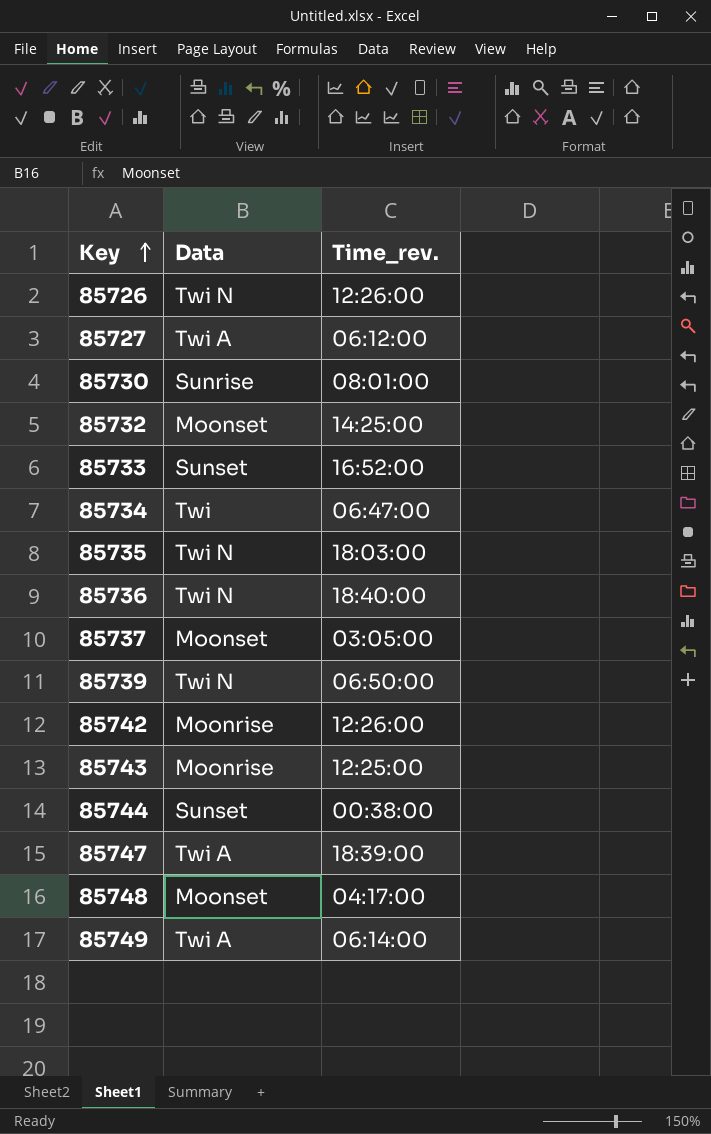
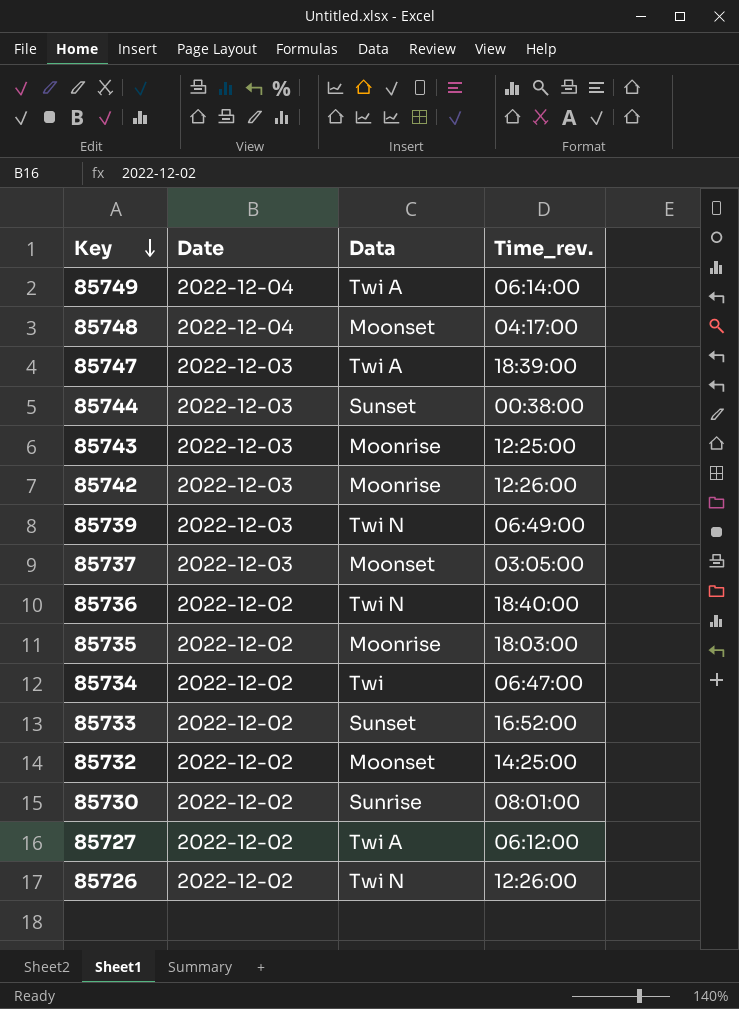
row order: Key ascending -> Key descending
column Date | position: none -> 2
85739 | Time_rev.: 06:50:00 -> 06:49:00
85735 | Data: Twi N -> Moonrise

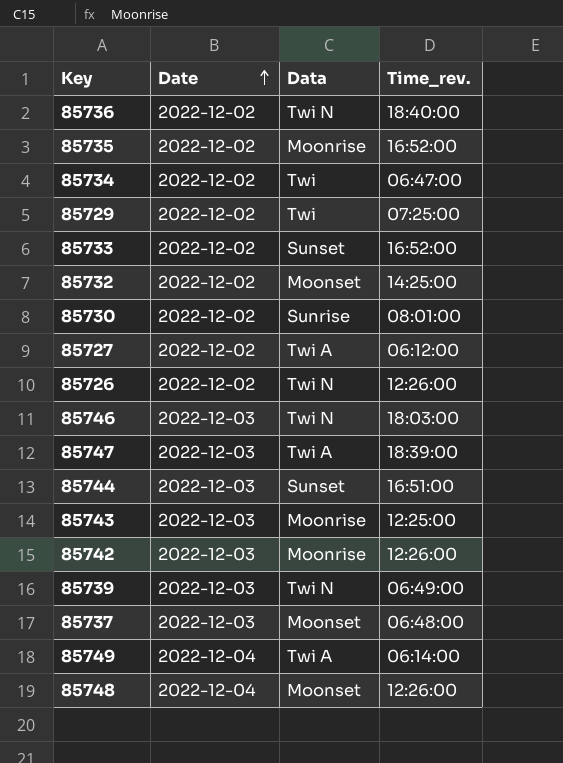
row order: Key descending -> Date ascending
85735 | Time_rev.: 18:03:00 -> 16:52:00
row 85729: none -> 2022-12-02 | Twi | 07:25:00
row 85746: none -> 2022-12-03 | Twi N | 18:03:00
85744 | Time_rev.: 00:38:00 -> 16:51:00
85737 | Time_rev.: 03:05:00 -> 06:48:00
85748 | Time_rev.: 04:17:00 -> 12:26:00

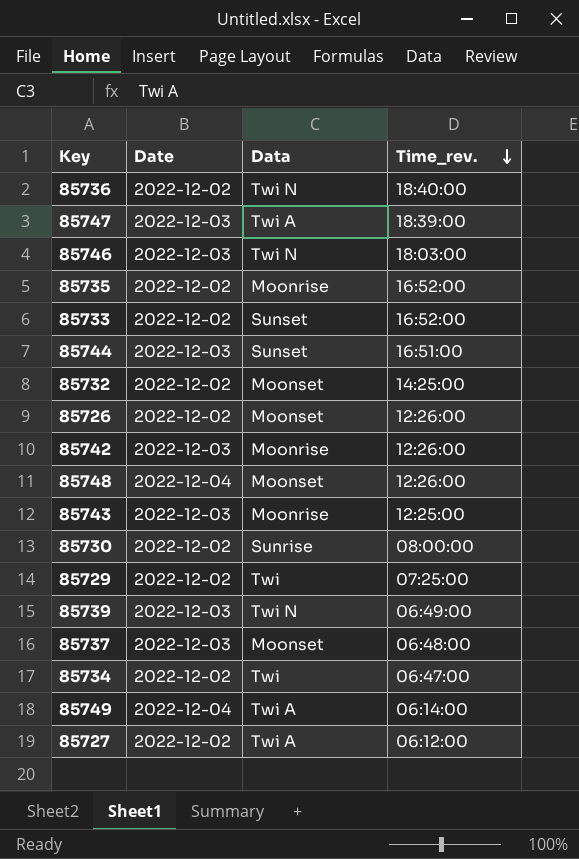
row order: Date ascending -> Time_rev. descending
85726 | Data: Twi N -> Moonset
85730 | Time_rev.: 08:01:00 -> 08:00:00

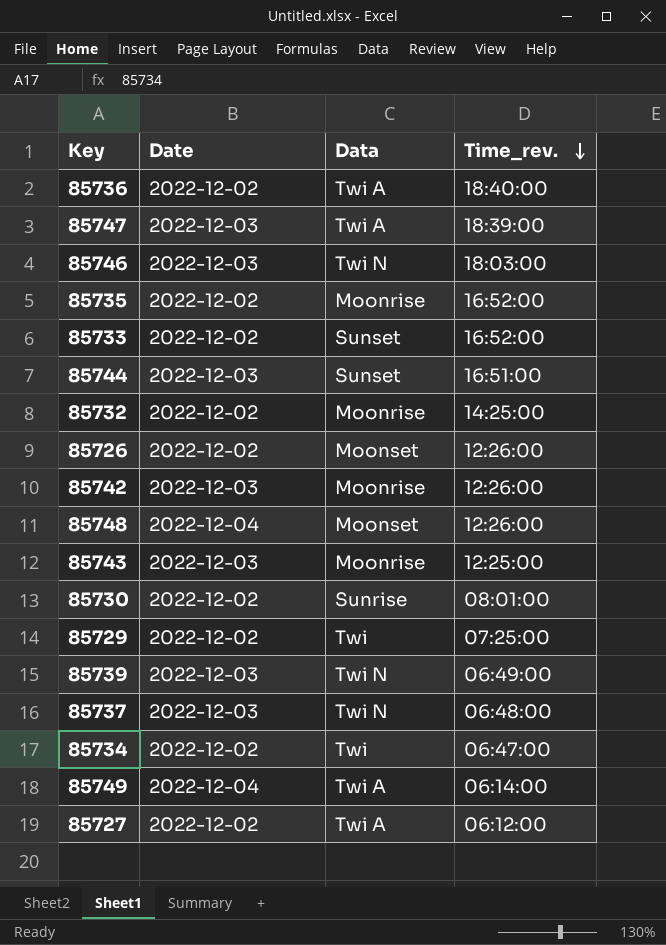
85736 | Data: Twi N -> Twi A
85732 | Data: Moonset -> Moonrise
85730 | Time_rev.: 08:00:00 -> 08:01:00
85737 | Data: Moonset -> Twi N

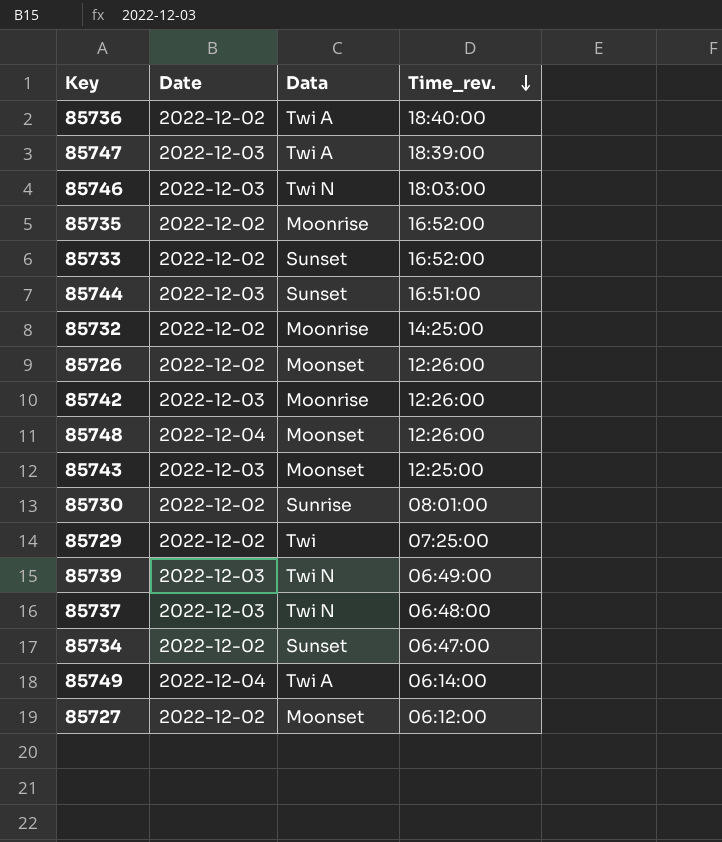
85743 | Data: Moonrise -> Moonset
85734 | Data: Twi -> Sunset
85727 | Data: Twi A -> Moonset

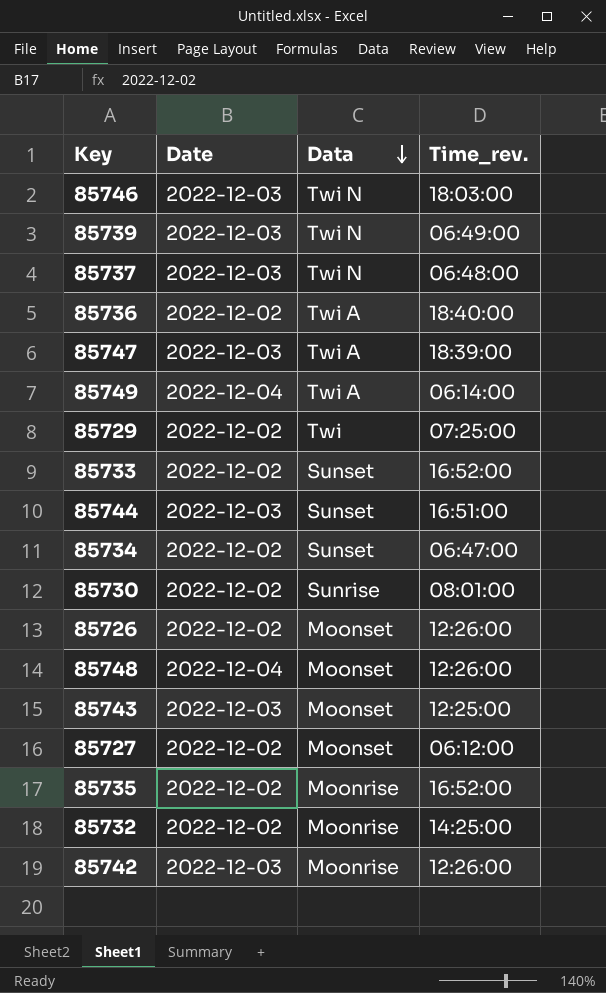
row order: Time_rev. descending -> Data descending

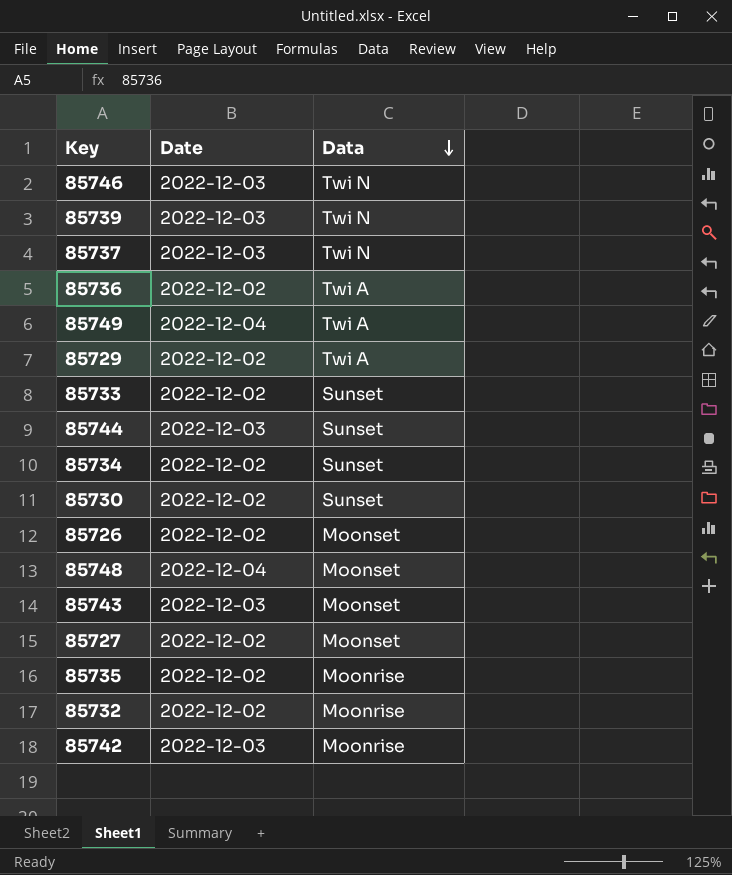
column Time_rev. | position: 4 -> none
row 85747: 2022-12-03 | Twi A | 18:39:00 -> none
85729 | Data: Twi -> Twi A
85730 | Data: Sunrise -> Sunset

